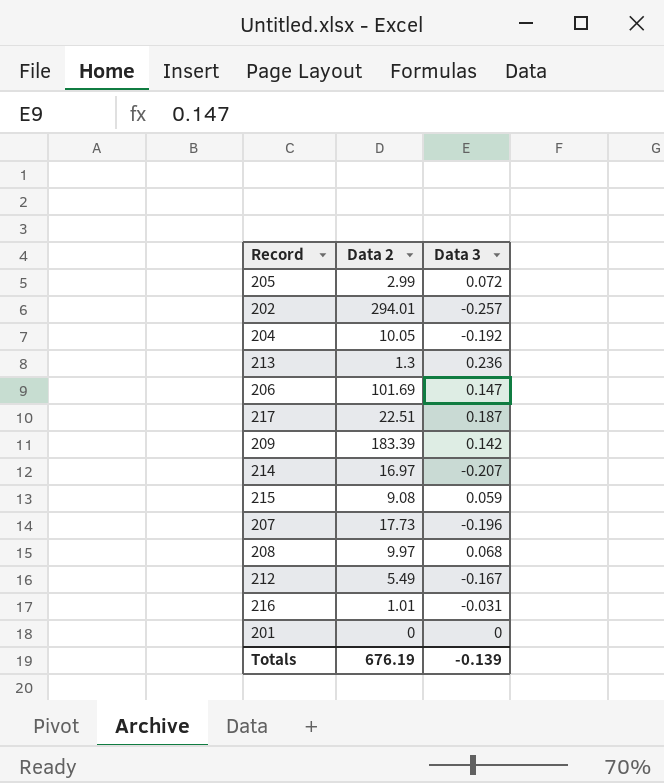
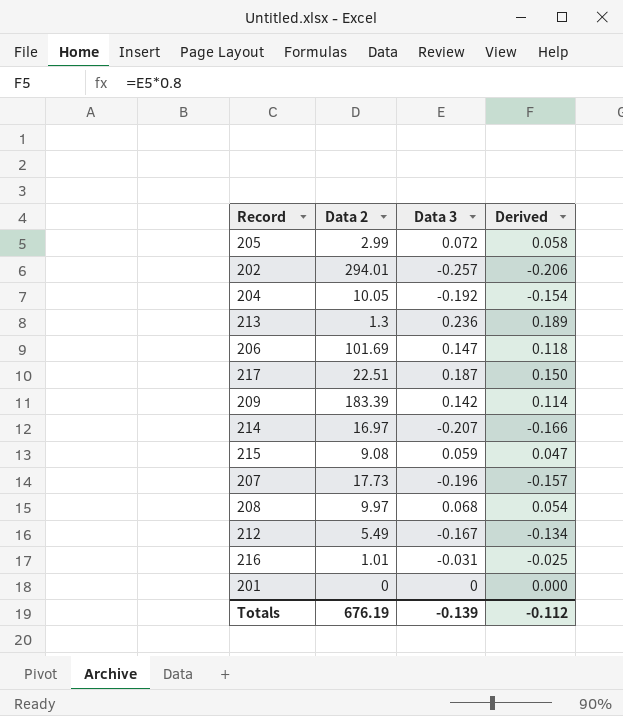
column Derived | formula: none -> [Data 3] * 0.8

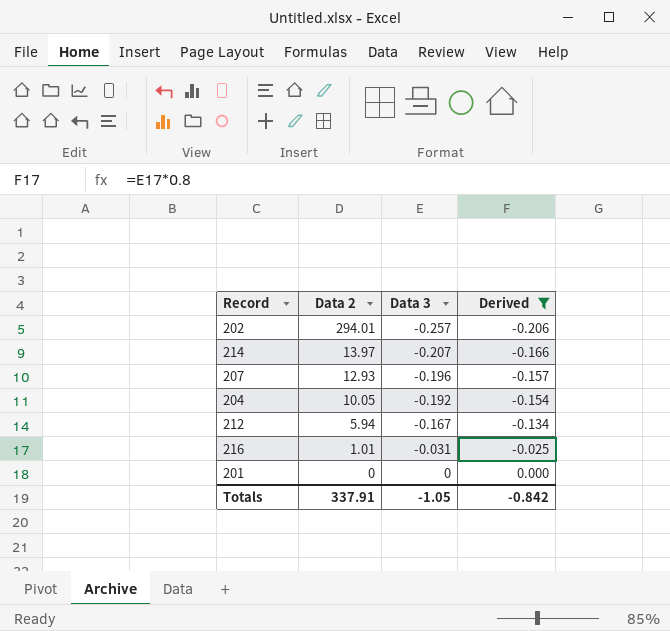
filter: none -> Derived <= 0.000
row order: none -> Data 2 descending
214 | Data 2: 16.97 -> 13.97
207 | Data 2: 17.73 -> 12.93
212 | Data 2: 5.49 -> 5.94
Totals | Data 2: 676.19 -> 337.91
Totals | Data 3: -0.139 -> -1.05
Totals | Derived: -0.112 -> -0.842

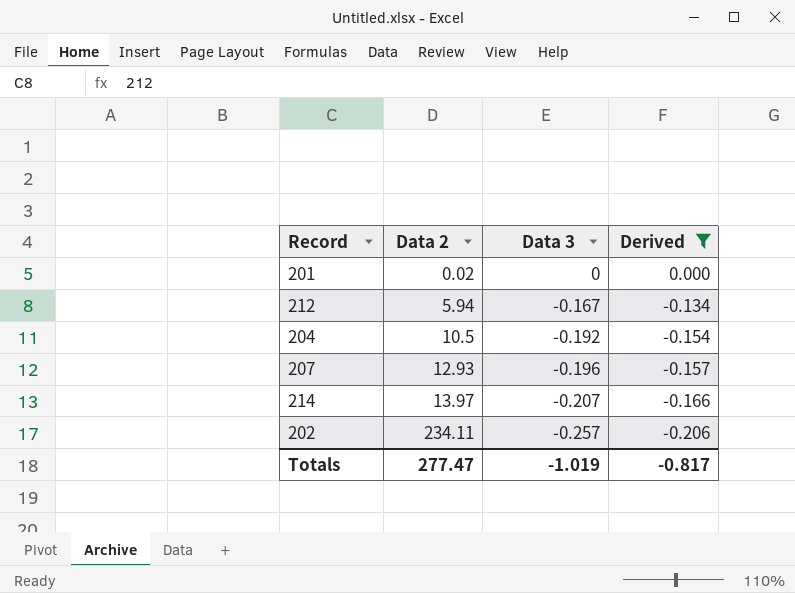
row order: Data 2 descending -> Data 2 ascending
row 216: 1.01 | -0.031 | -0.025 -> none
201 | Data 2: 0 -> 0.02
204 | Data 2: 10.05 -> 10.5
202 | Data 2: 294.01 -> 234.11
Totals | Data 2: 337.91 -> 277.47
Totals | Data 3: -1.05 -> -1.019
Totals | Derived: -0.842 -> -0.817

